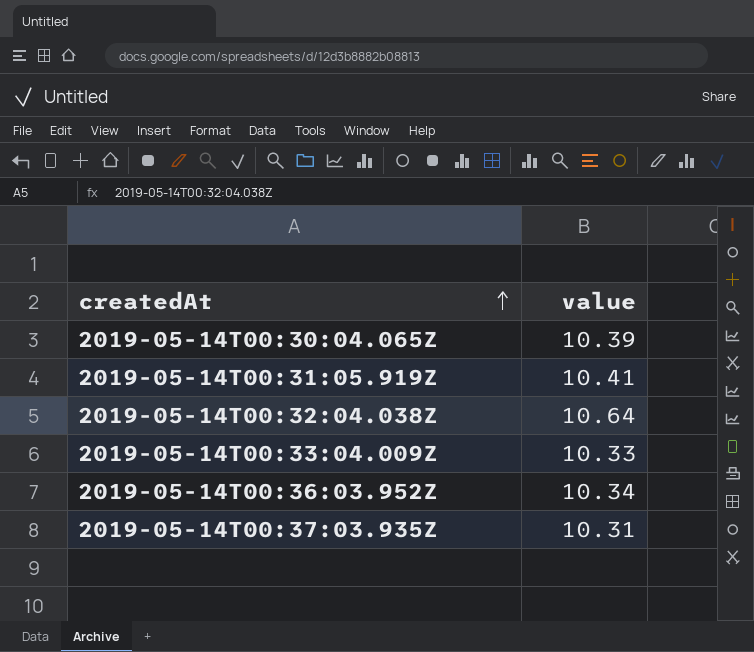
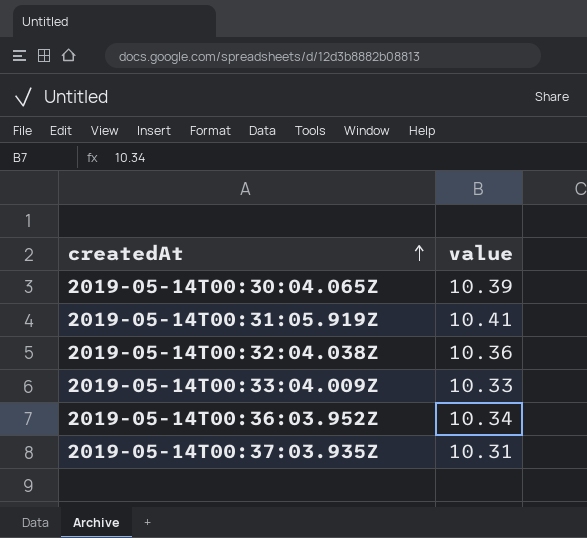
2019-05-14T00:32:04.038Z | value: 10.64 -> 10.36

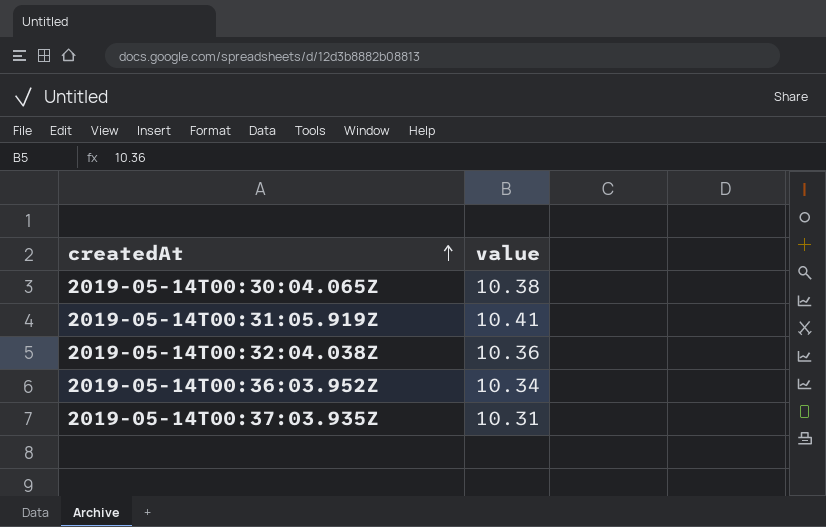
row 2019-05-14T00:33:04.009Z: 10.33 -> none
2019-05-14T00:30:04.065Z | value: 10.39 -> 10.38

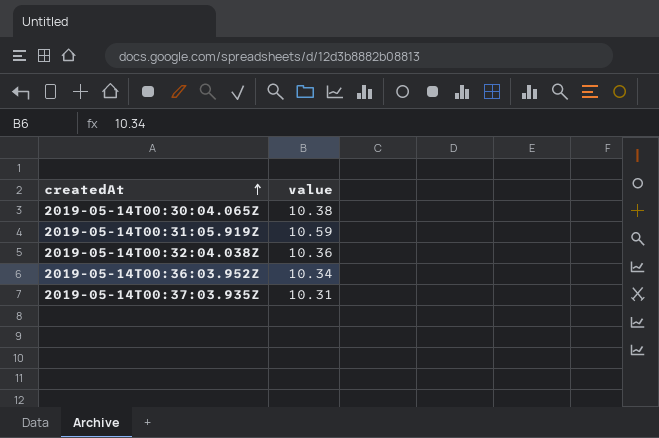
2019-05-14T00:31:05.919Z | value: 10.41 -> 10.59

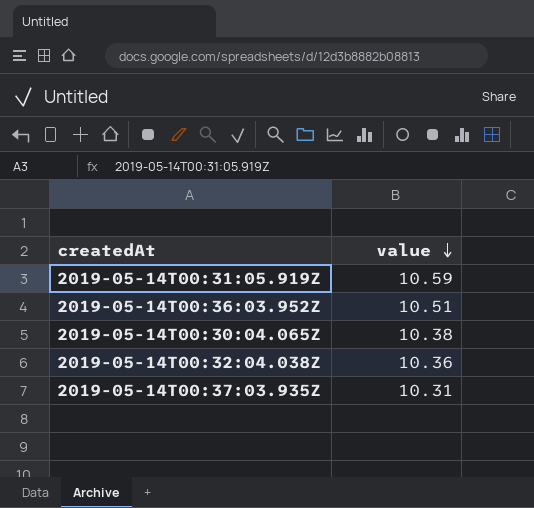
row order: createdAt ascending -> value descending
2019-05-14T00:36:03.952Z | value: 10.34 -> 10.51

